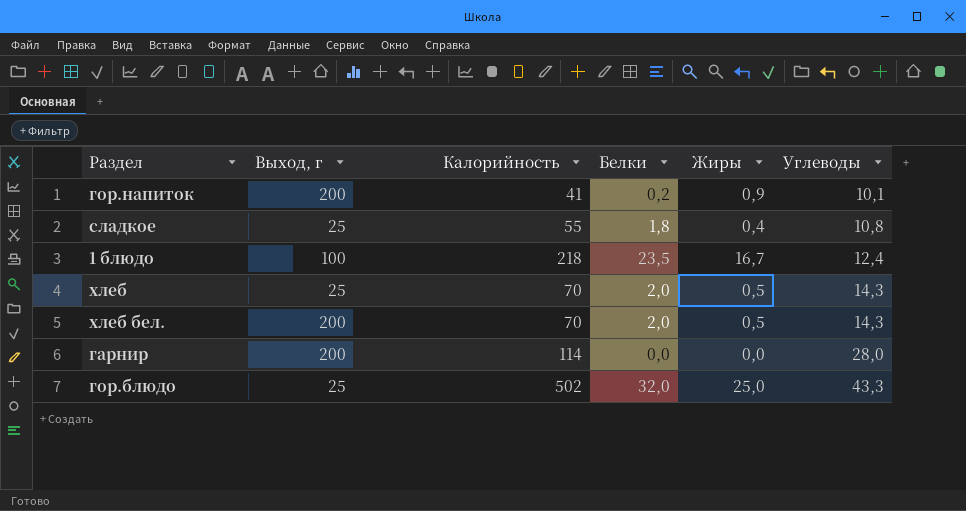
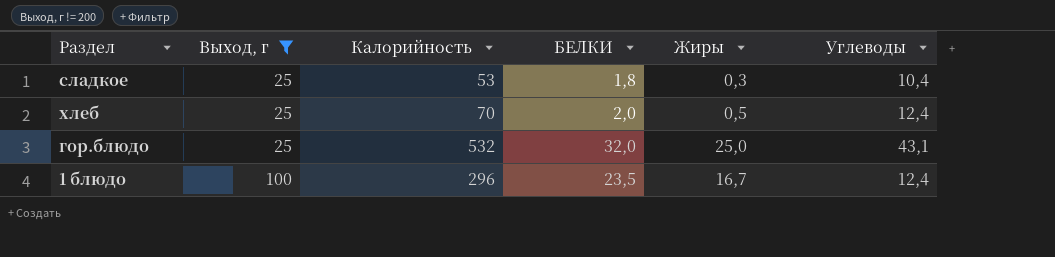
filter: none -> Выход, г != 200
row order: Углеводы ascending -> Выход, г ascending
column name: Белки -> БЕЛКИ
сладкое | Калорийность: 55 -> 53
сладкое | Жиры: 0,4 -> 0,3
сладкое | Углеводы: 10,8 -> 10,4
хлеб | Углеводы: 14,3 -> 12,4
гор.блюдо | Калорийность: 502 -> 532
гор.блюдо | Углеводы: 43,3 -> 43,1
1 блюдо | Калорийность: 218 -> 296

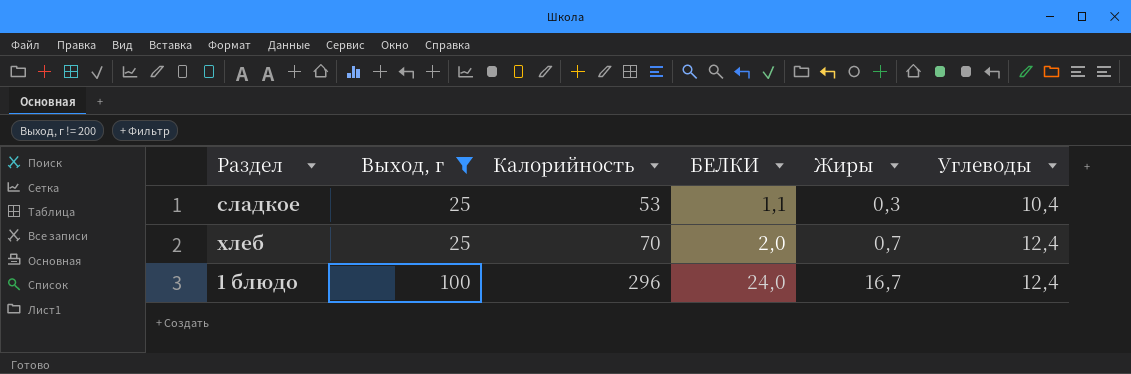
row гор.блюдо: 25 | 532 | 32,0 | 25,0 | 43,1 -> none
сладкое | БЕЛКИ: 1,8 -> 1,1
хлеб | Жиры: 0,5 -> 0,7
1 блюдо | БЕЛКИ: 23,5 -> 24,0

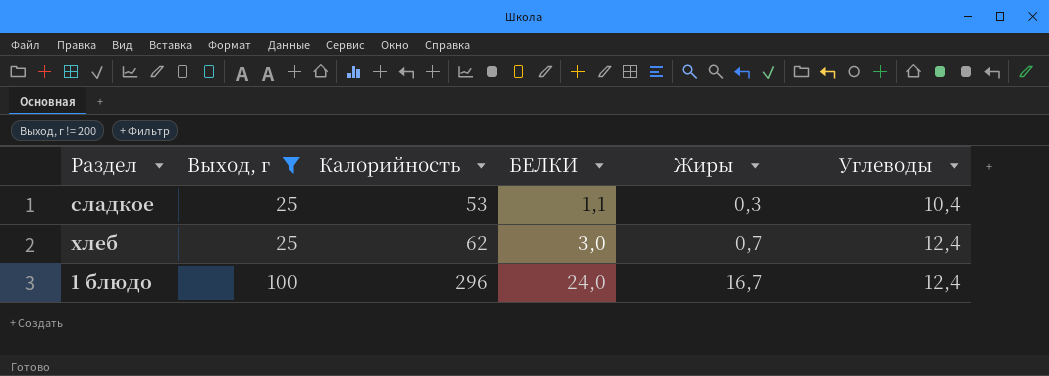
хлеб | Калорийность: 70 -> 62
хлеб | БЕЛКИ: 2,0 -> 3,0

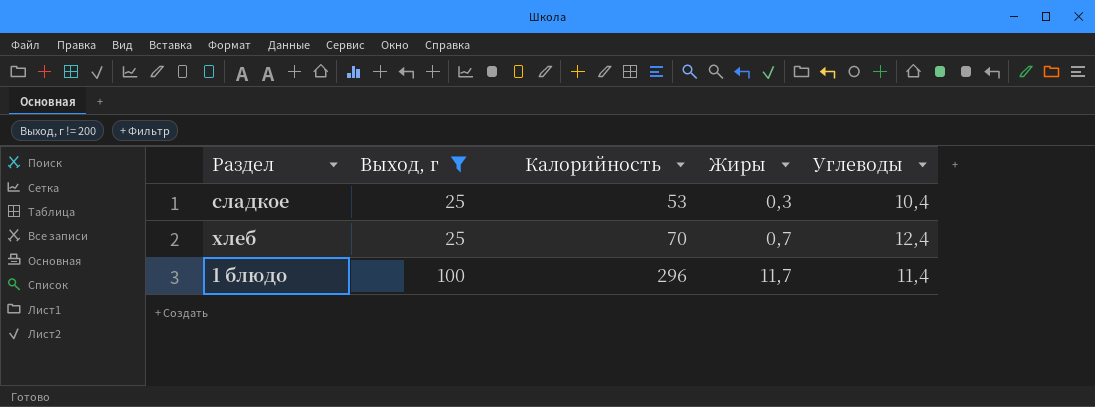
column БЕЛКИ | position: 4 -> none
хлеб | Калорийность: 62 -> 70
1 блюдо | Жиры: 16,7 -> 11,7
1 блюдо | Углеводы: 12,4 -> 11,4

